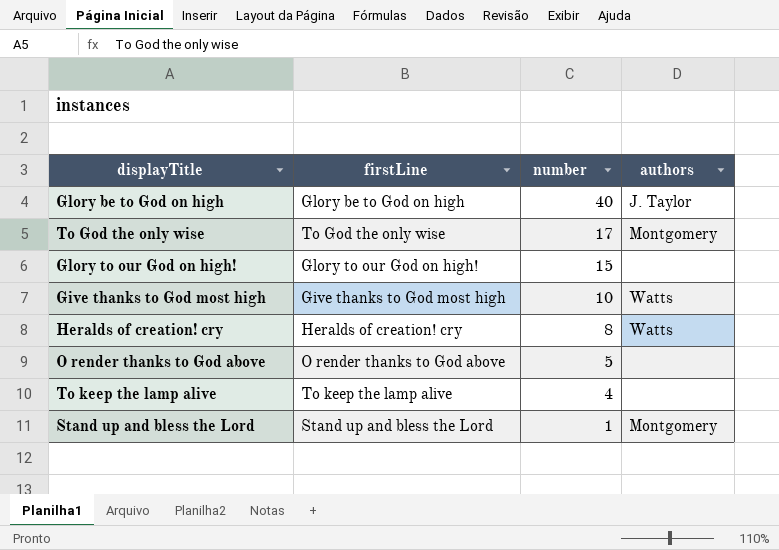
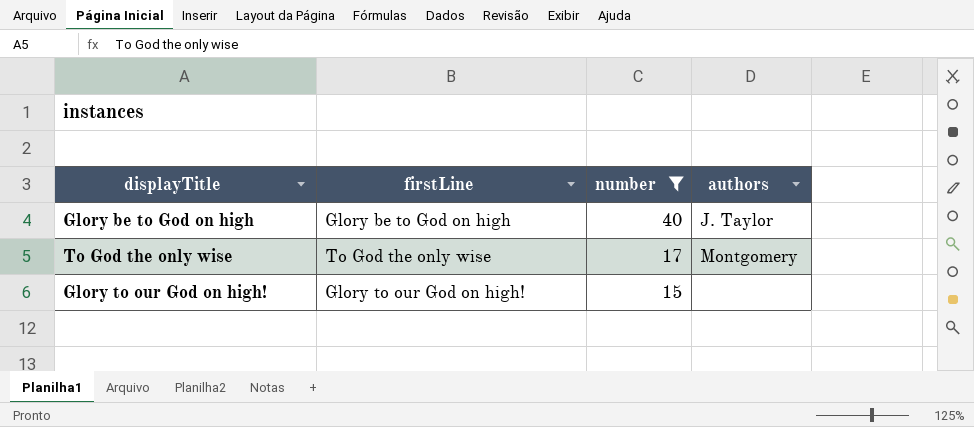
filter: none -> number >= 15

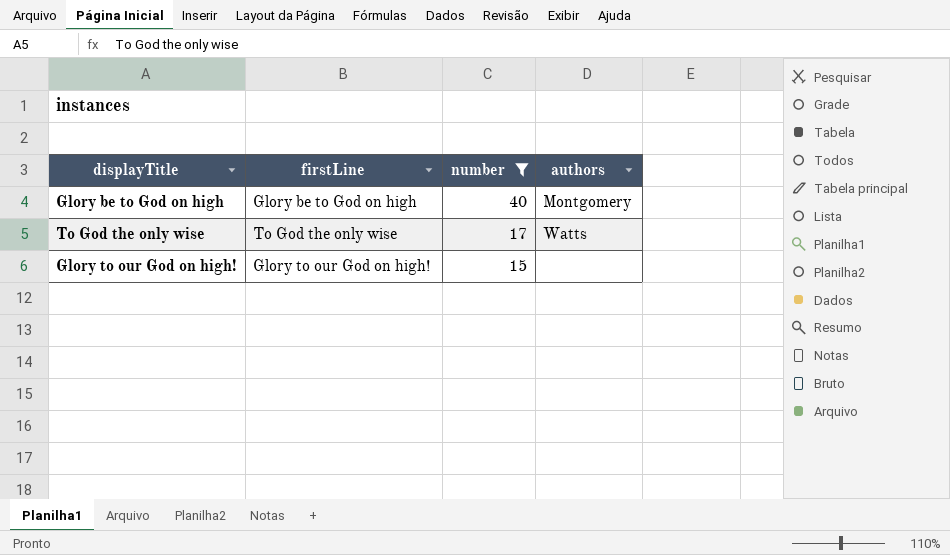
Glory be to God on high | authors: J. Taylor -> Montgomery
To God the only wise | authors: Montgomery -> Watts

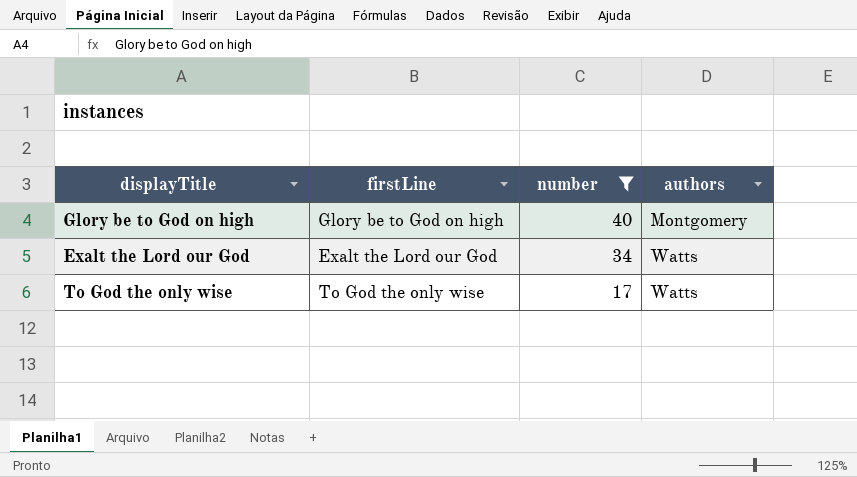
row Glory to our God on high!: Glory to our God on high! | 15 | none -> none
row Exalt the Lord our God: none -> Exalt the Lord our God | 34 | Watts

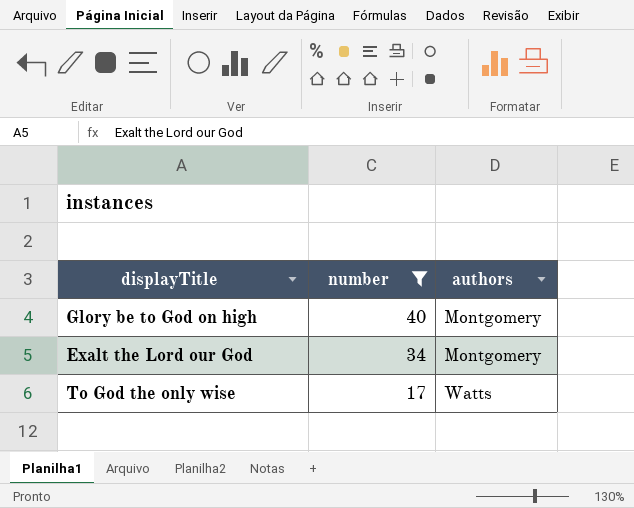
column firstLine | position: 2 -> none
Exalt the Lord our God | authors: Watts -> Montgomery

